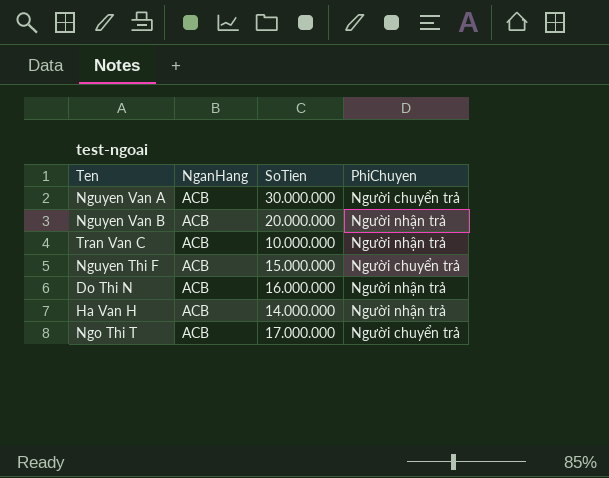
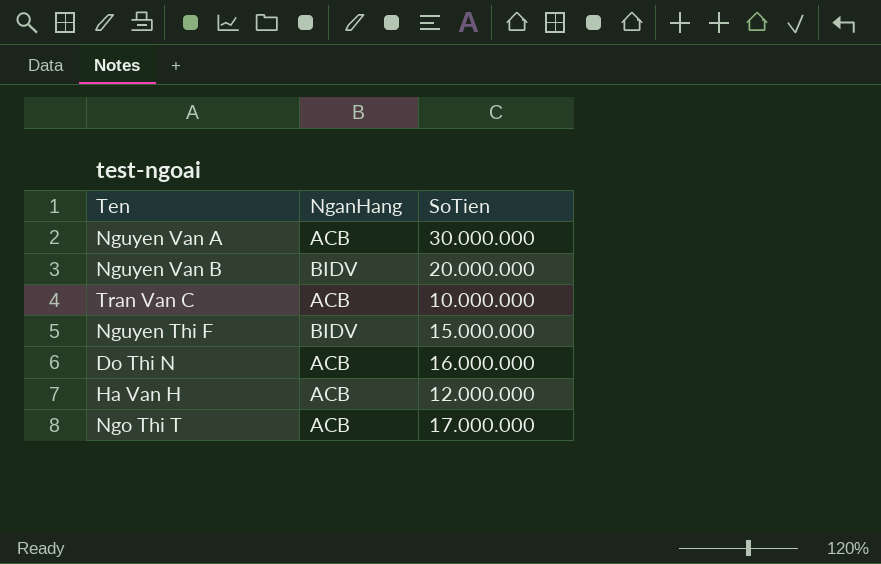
column PhiChuyen | position: 4 -> none
Nguyen Van B | NganHang: ACB -> BIDV
Nguyen Thi F | NganHang: ACB -> BIDV
Ha Van H | SoTien: 14.000.000 -> 12.000.000

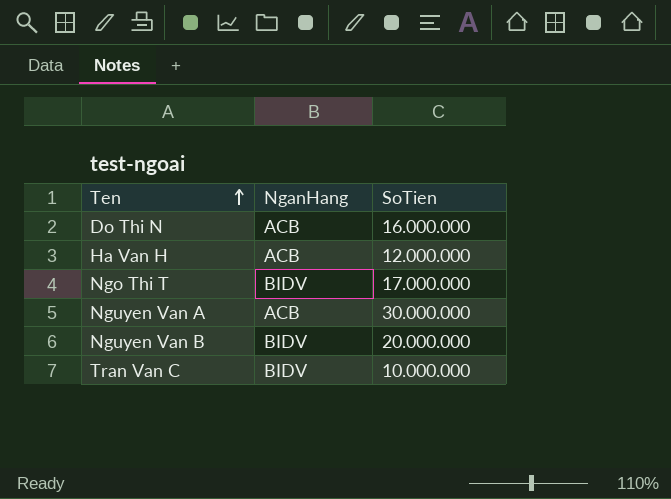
row order: none -> Ten ascending
row Nguyen Thi F: BIDV | 15.000.000 -> none
Ngo Thi T | NganHang: ACB -> BIDV
Tran Van C | NganHang: ACB -> BIDV

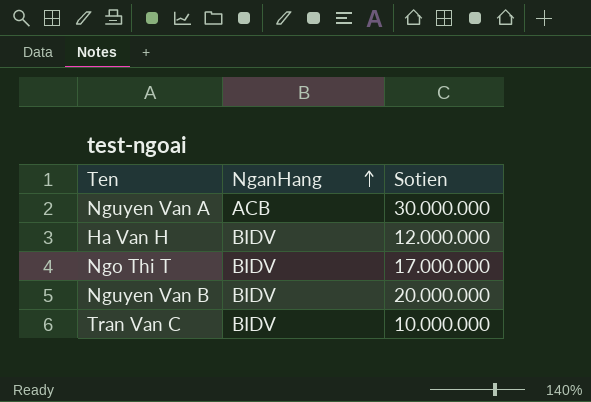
row order: Ten ascending -> NganHang ascending
column name: SoTien -> Sotien
row Do Thi N: ACB | 16.000.000 -> none
Ha Van H | NganHang: ACB -> BIDV

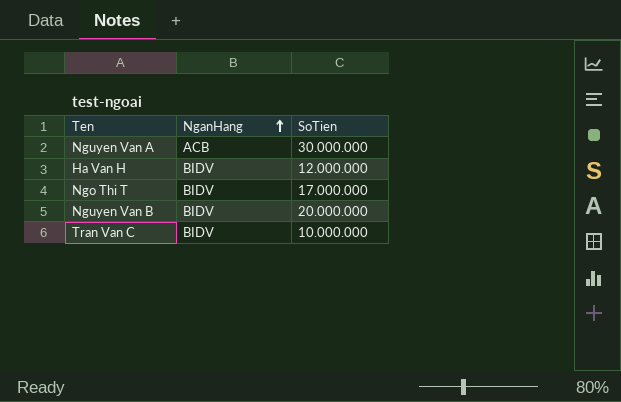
column name: Sotien -> SoTien

